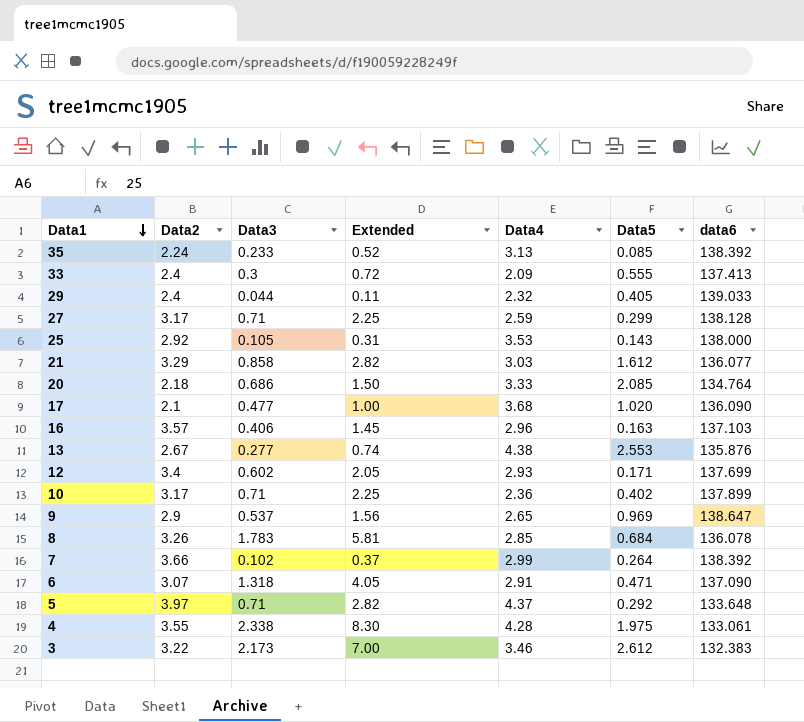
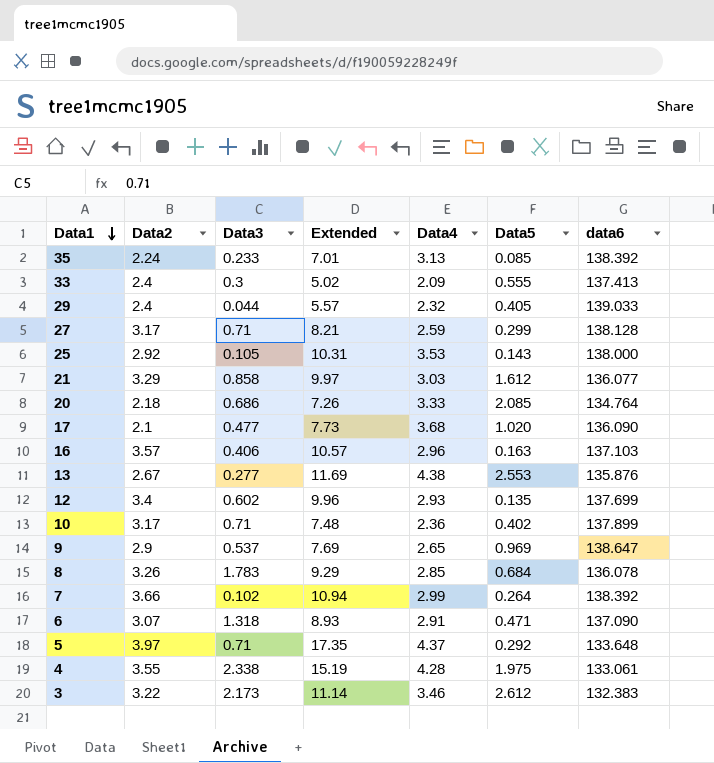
column Extended | formula: [Data2] * [Data3] -> [Data2] * [Data4]
12 | Data5: 0.171 -> 0.135

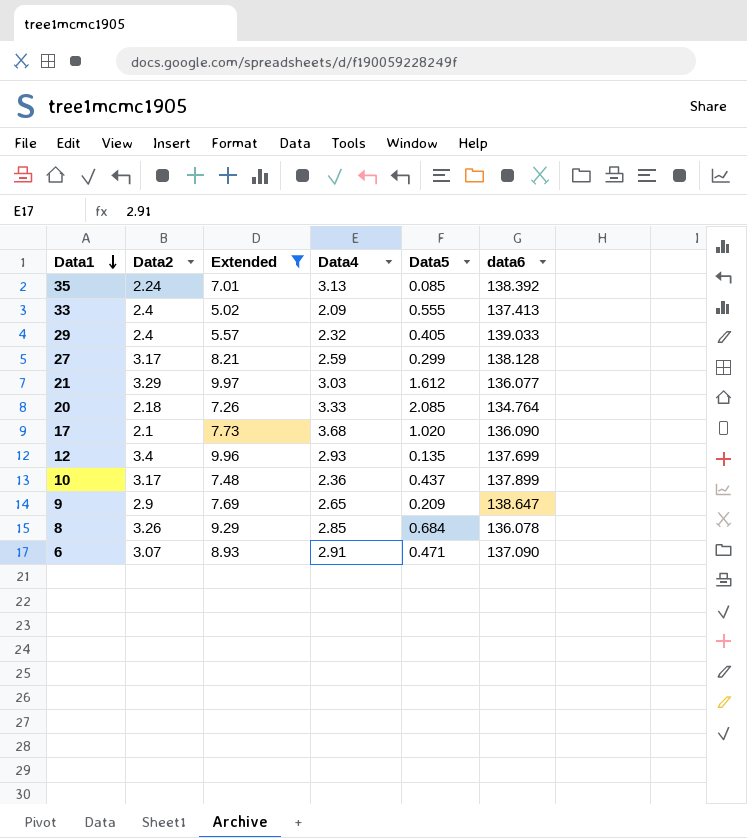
filter: none -> Extended <= 9.97
column Data3 | position: 3 -> none
10 | Data5: 0.402 -> 0.437
9 | Data5: 0.969 -> 0.209

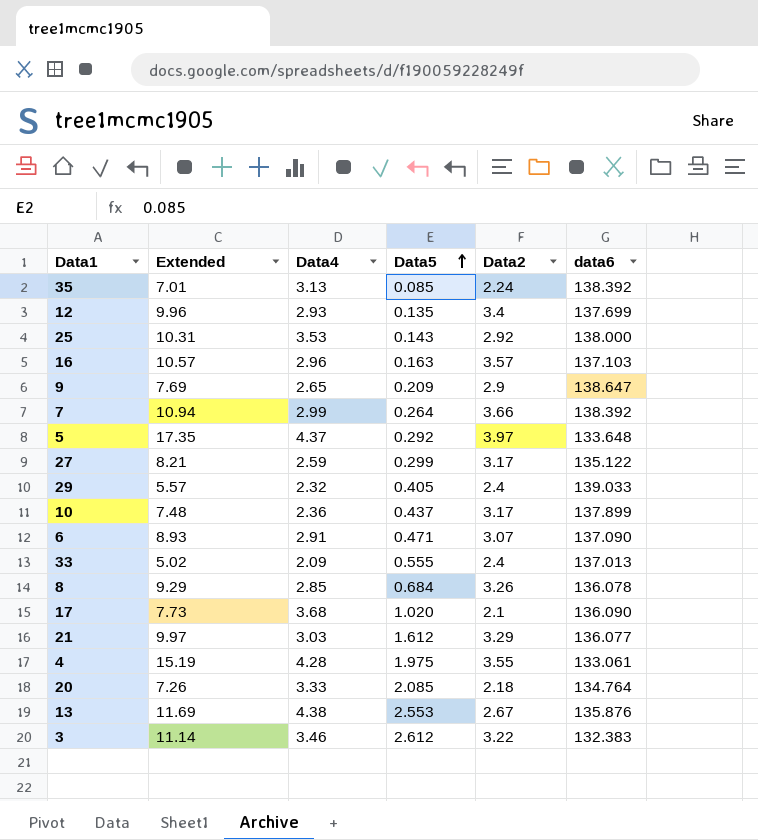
filter: Extended <= 9.97 -> none
row order: Data1 descending -> Data5 ascending
column Data2 | position: 2 -> 5
27 | data6: 138.128 -> 135.122
33 | data6: 137.413 -> 137.013

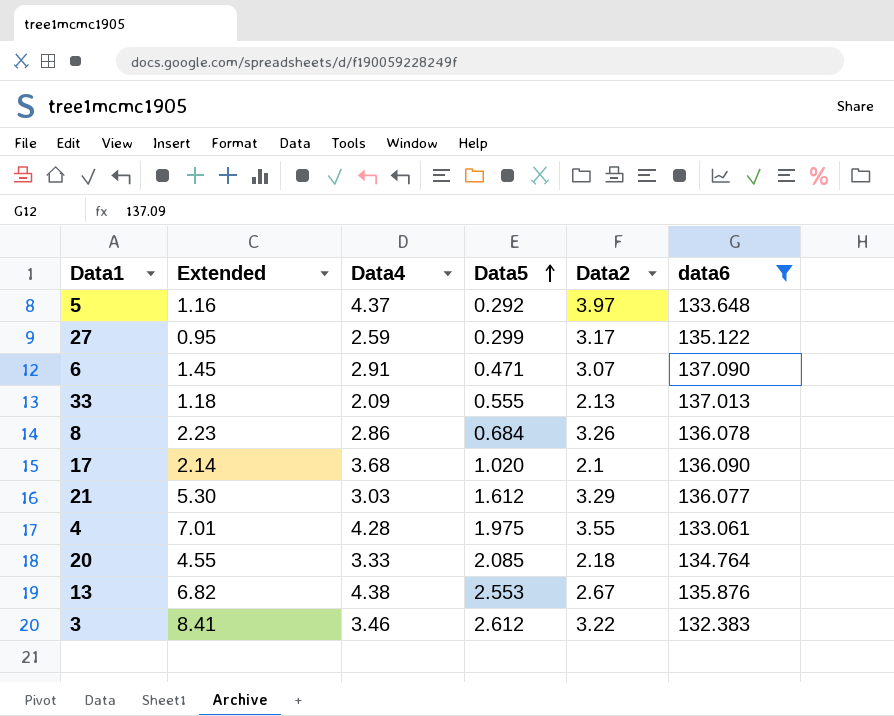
filter: none -> data6 <= 137.090
column Extended | formula: [Data4] * [Data2] -> [Data5] * [Data2]
33 | Data2: 2.4 -> 2.13
8 | Data4: 2.85 -> 2.86

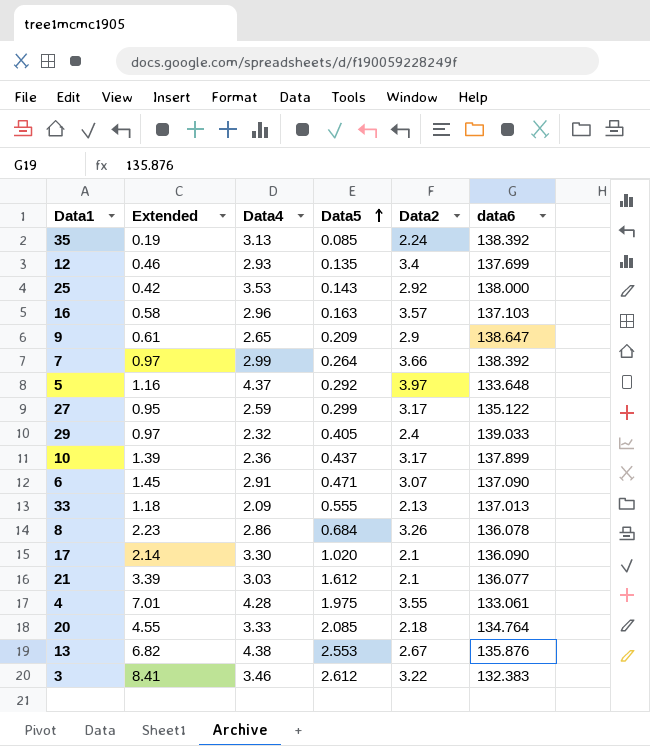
filter: data6 <= 137.090 -> none
17 | Data4: 3.68 -> 3.30
21 | Extended: 5.30 -> 3.39
21 | Data2: 3.29 -> 2.1

